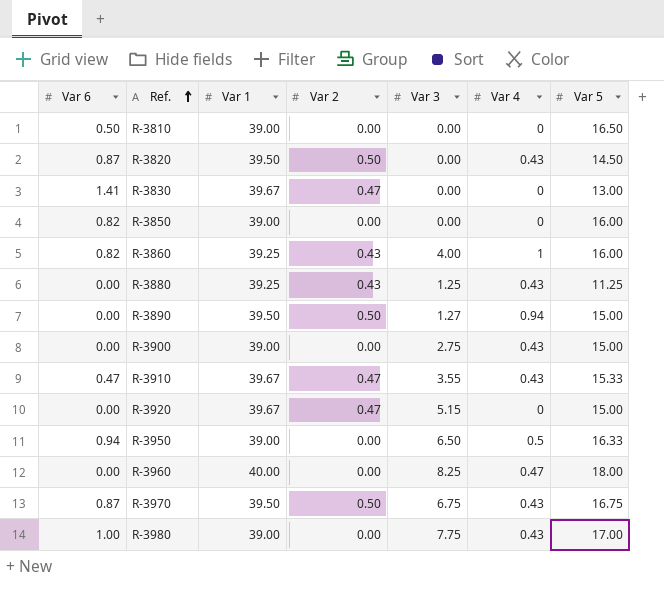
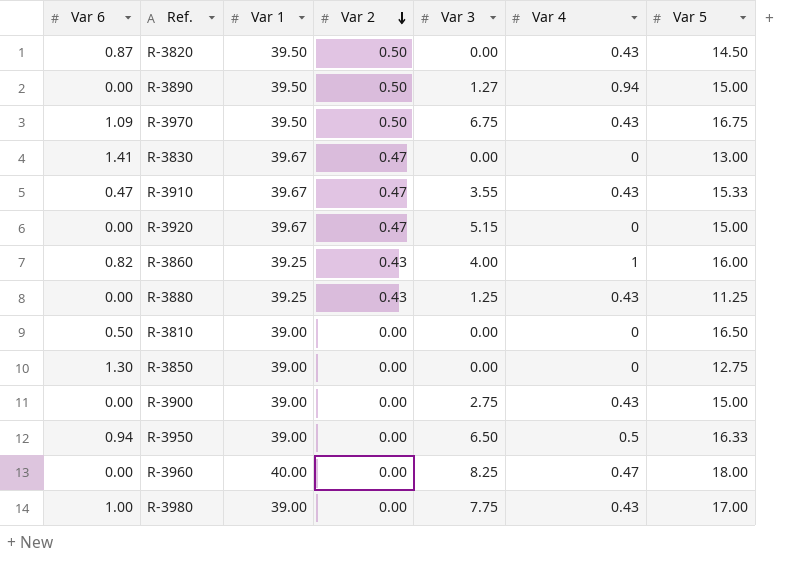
row order: Ref. ascending -> Var 2 descending
R-3970 | Var 6: 0.87 -> 1.09
R-3850 | Var 6: 0.82 -> 1.30
R-3850 | Var 5: 16.00 -> 12.75

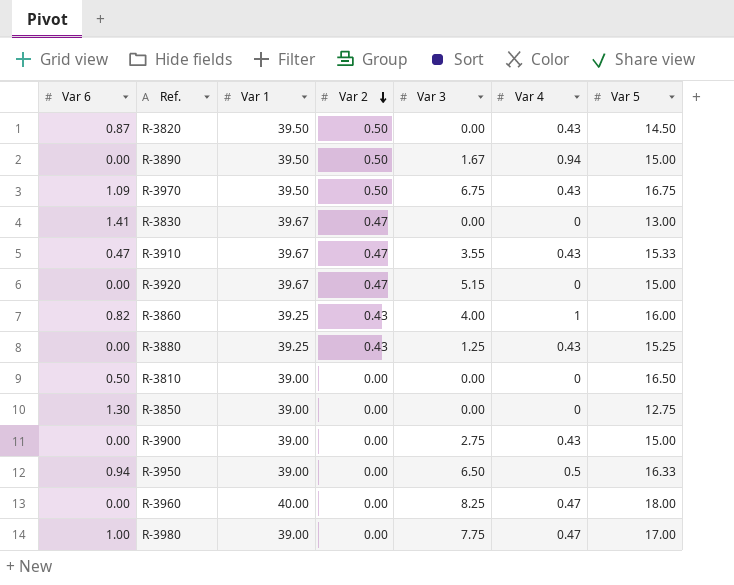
R-3890 | Var 3: 1.27 -> 1.67
R-3880 | Var 5: 11.25 -> 15.25
R-3980 | Var 4: 0.43 -> 0.47

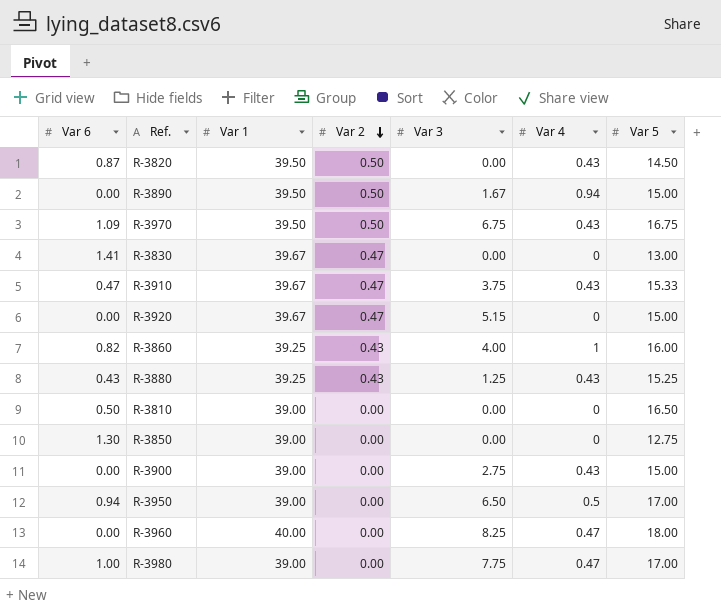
R-3910 | Var 3: 3.55 -> 3.75
R-3880 | Var 6: 0.00 -> 0.43
R-3950 | Var 5: 16.33 -> 17.00

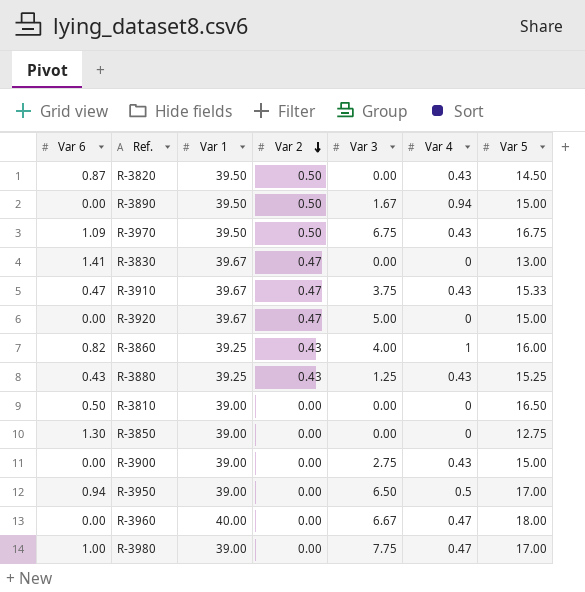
R-3920 | Var 3: 5.15 -> 5.00
R-3960 | Var 3: 8.25 -> 6.67

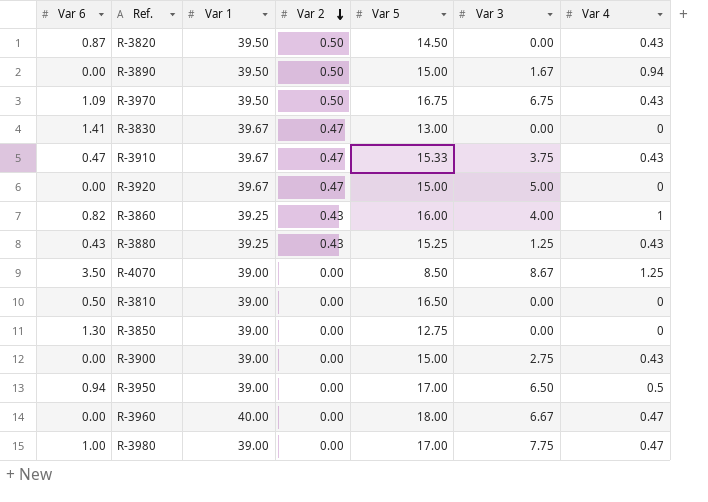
column Var 5 | position: 7 -> 5
row R-4070: none -> 3.50 | 39.00 | 0.00 | 8.50 | 8.67 | 1.25

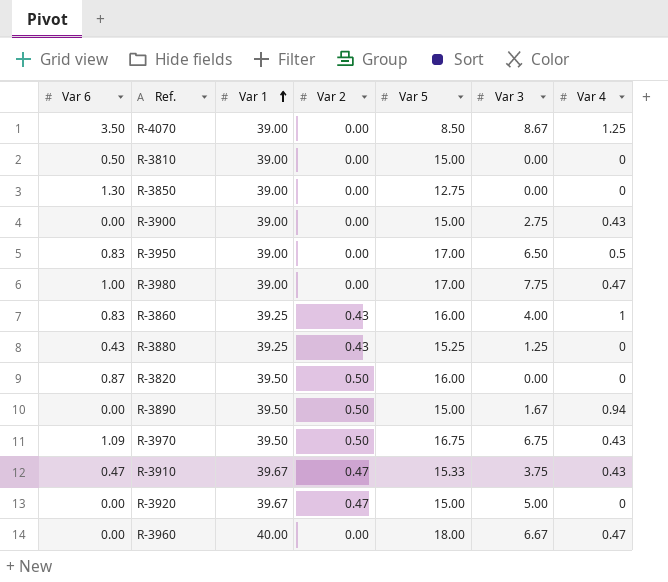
row order: Var 2 descending -> Var 1 ascending
row R-3830: 1.41 | 39.67 | 0.47 | 13.00 | 0.00 | 0 -> none
R-3810 | Var 5: 16.50 -> 15.00
R-3950 | Var 6: 0.94 -> 0.83
R-3860 | Var 6: 0.82 -> 0.83
R-3880 | Var 4: 0.43 -> 0
R-3820 | Var 5: 14.50 -> 16.00
R-3820 | Var 4: 0.43 -> 0

